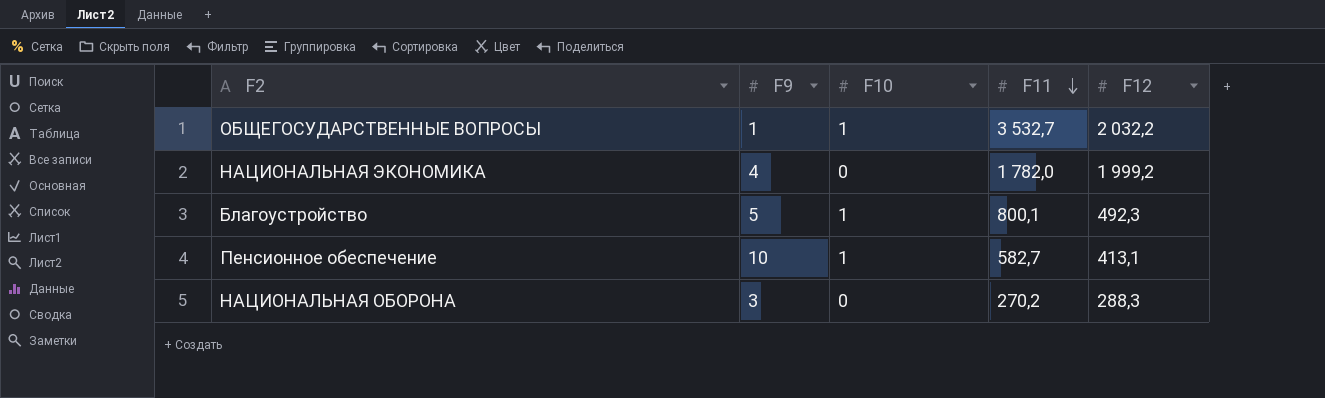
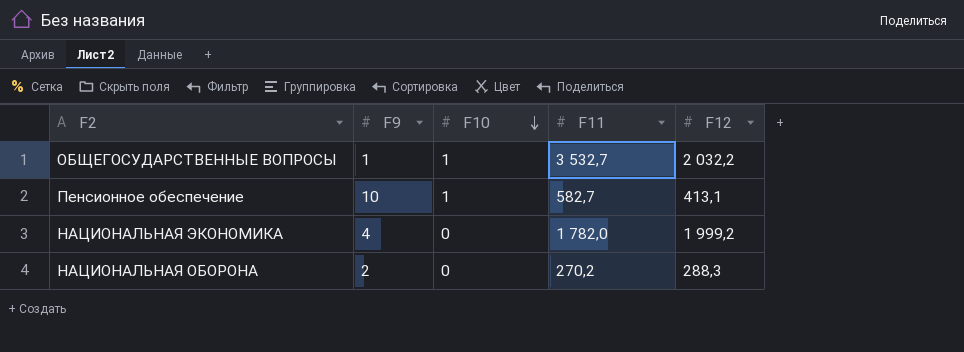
row order: F11 descending -> F10 descending
row Благоустройство: 5 | 1 | 800,1 | 492,3 -> none
НАЦИОНАЛЬНАЯ ОБОРОНА | F9: 3 -> 2

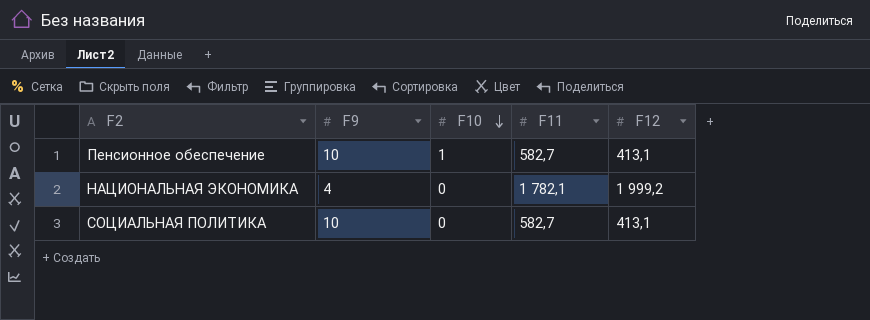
row ОБЩЕГОСУДАРСТВЕННЫЕ ВОПРОСЫ: 1 | 1 | 3 532,7 | 2 032,2 -> none
row НАЦИОНАЛЬНАЯ ОБОРОНА: 2 | 0 | 270,2 | 288,3 -> none
НАЦИОНАЛЬНАЯ ЭКОНОМИКА | F11: 1 782,0 -> 1 782,1
row СОЦИАЛЬНАЯ ПОЛИТИКА: none -> 10 | 0 | 582,7 | 413,1

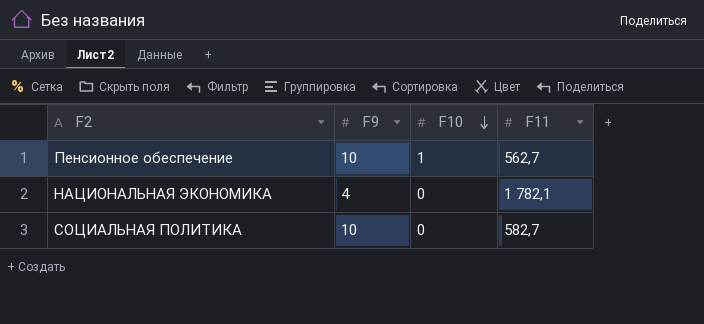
column F12 | position: 5 -> none
Пенсионное обеспечение | F11: 582,7 -> 562,7

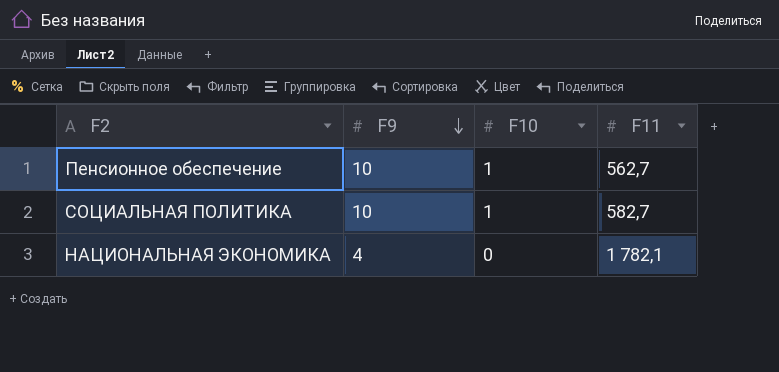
row order: F10 descending -> F9 descending
СОЦИАЛЬНАЯ ПОЛИТИКА | F10: 0 -> 1

